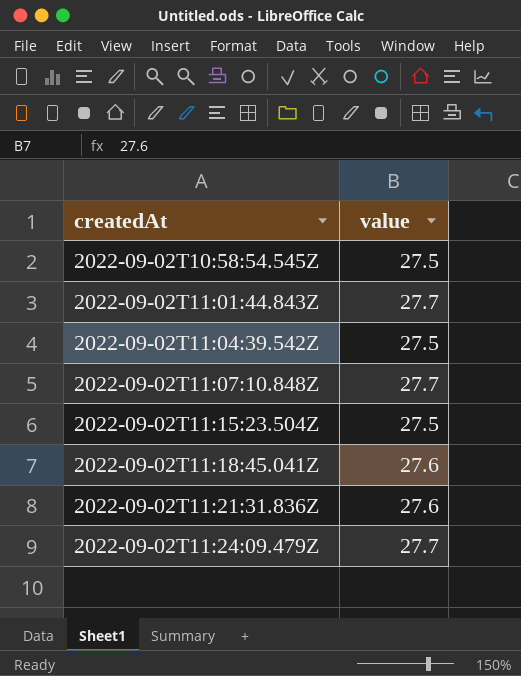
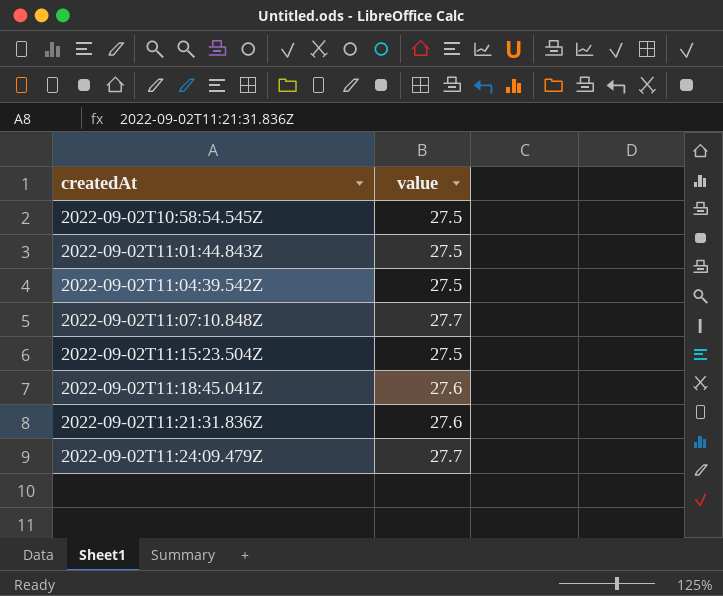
2022-09-02T11:01:44.843Z | value: 27.7 -> 27.5

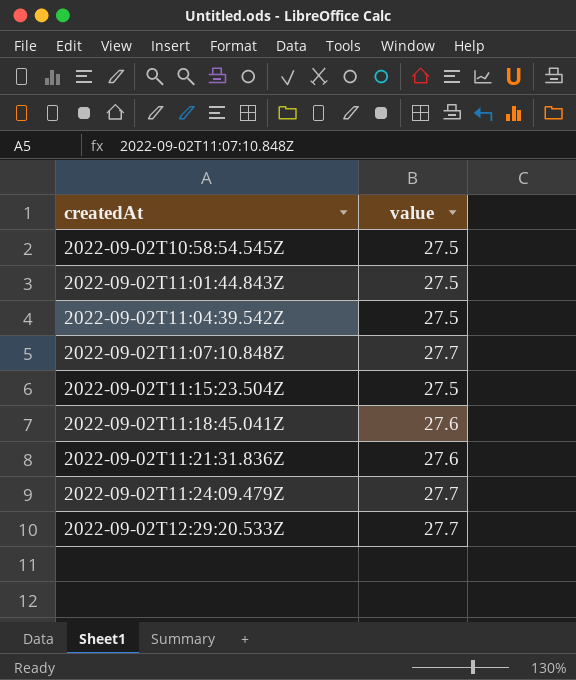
row 2022-09-02T12:29:20.533Z: none -> 27.7

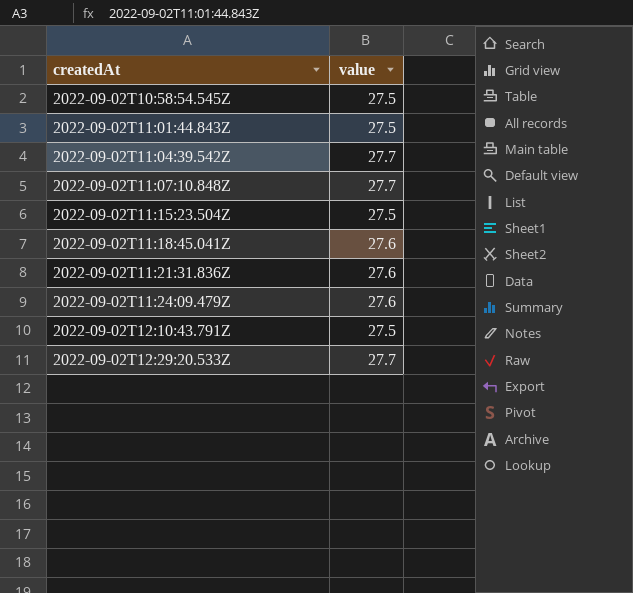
2022-09-02T11:04:39.542Z | value: 27.5 -> 27.7
2022-09-02T11:24:09.479Z | value: 27.7 -> 27.6
row 2022-09-02T12:10:43.791Z: none -> 27.5

